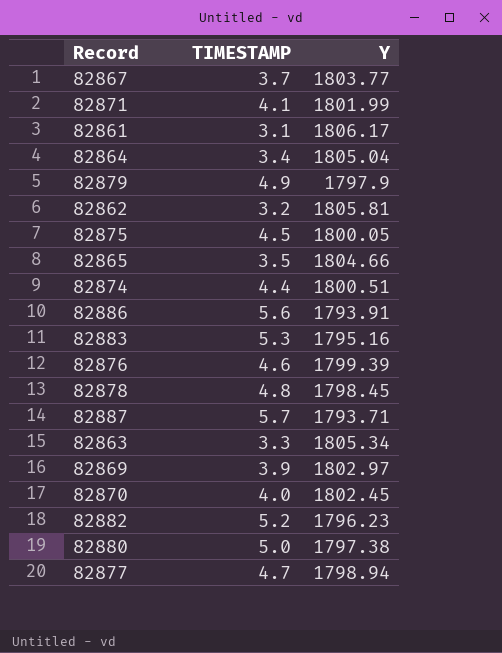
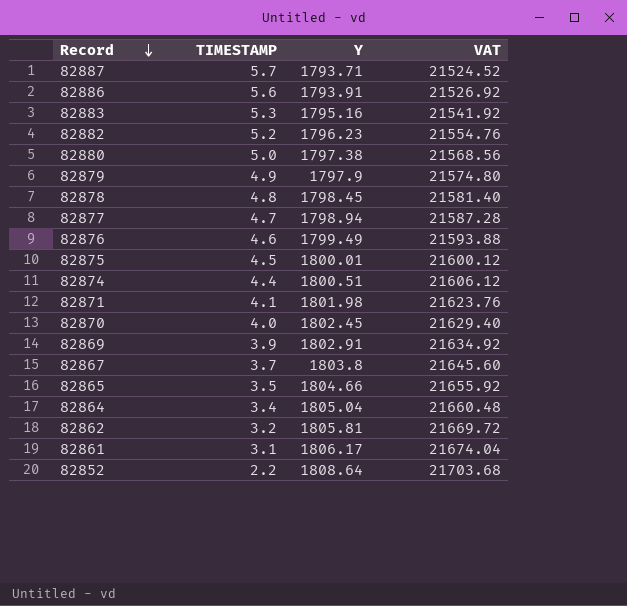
row order: none -> Record descending
column VAT | formula: none -> [Y] * 12
row 82863: 3.3 | 1805.34 -> none
82876 | Y: 1799.39 -> 1799.49
82875 | Y: 1800.05 -> 1800.01
82871 | Y: 1801.99 -> 1801.98
82869 | Y: 1802.97 -> 1802.91
82867 | Y: 1803.77 -> 1803.8
row 82852: none -> 2.2 | 1808.64 | 21703.68

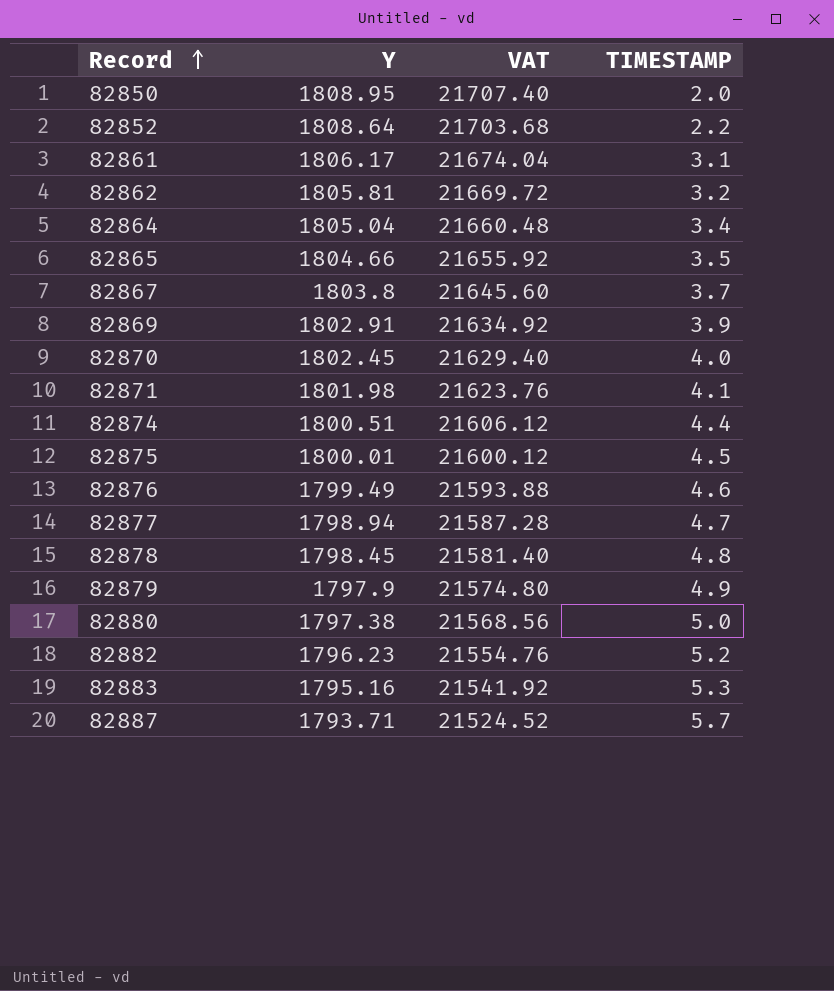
row order: Record descending -> Record ascending
column TIMESTAMP | position: 2 -> 4
row 82886: 5.6 | 1793.91 | 21526.92 -> none
row 82850: none -> 1808.95 | 21707.40 | 2.0

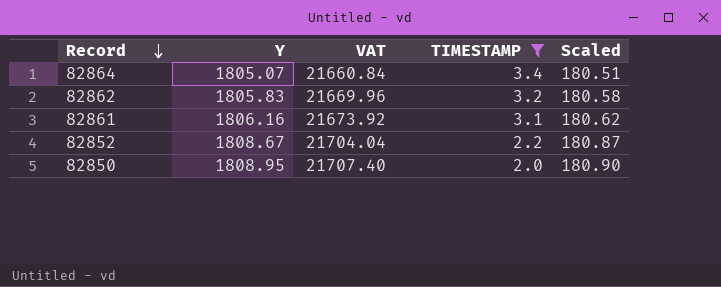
filter: none -> TIMESTAMP <= 3.4
row order: Record ascending -> Record descending
column Scaled | formula: none -> [Y] * 0.1
82864 | Y: 1805.04 -> 1805.07
82864 | VAT: 21660.48 -> 21660.84
82862 | Y: 1805.81 -> 1805.83
82862 | VAT: 21669.72 -> 21669.96
82861 | Y: 1806.17 -> 1806.16
82861 | VAT: 21674.04 -> 21673.92
82852 | Y: 1808.64 -> 1808.67
82852 | VAT: 21703.68 -> 21704.04

